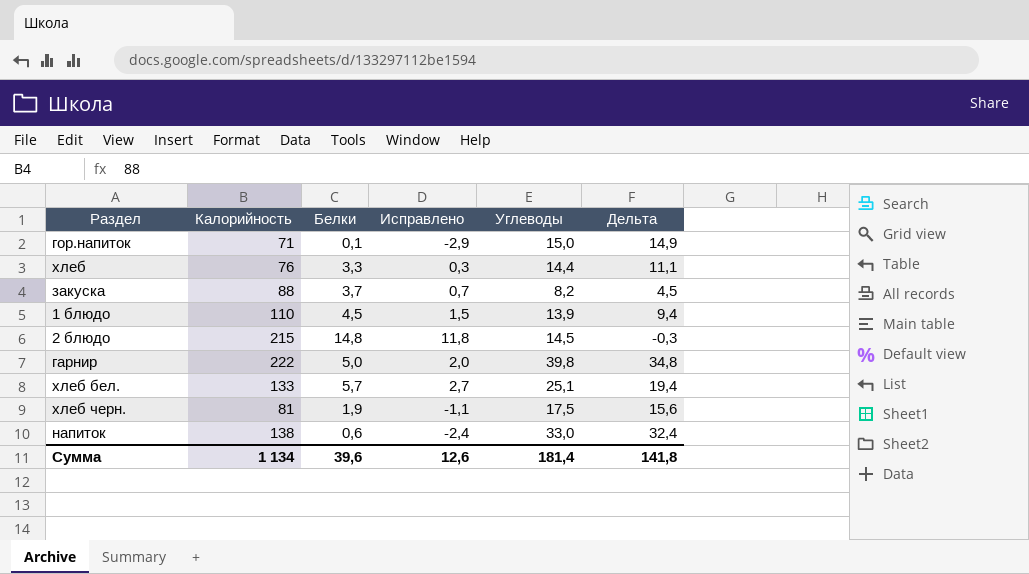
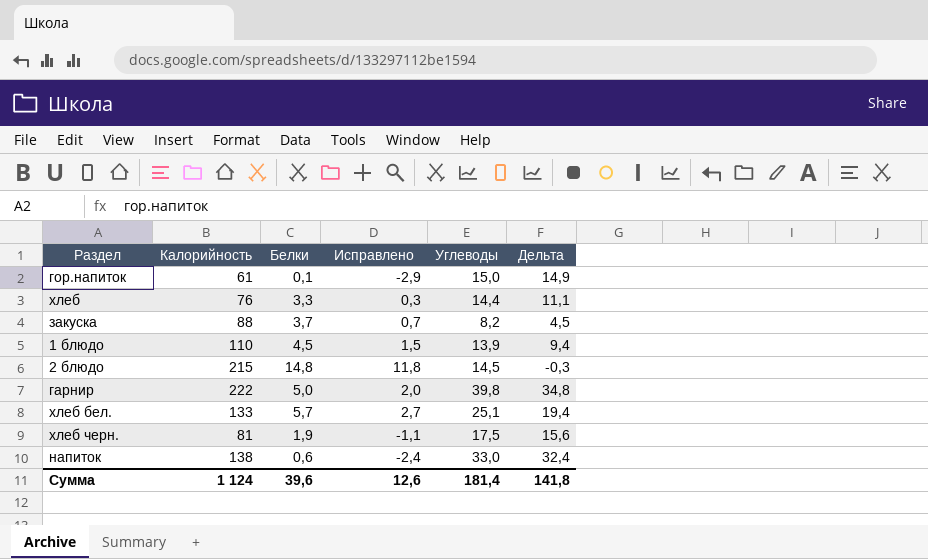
гор.напиток | Калорийность: 71 -> 61
Сумма | Калорийность: 1 134 -> 1 124

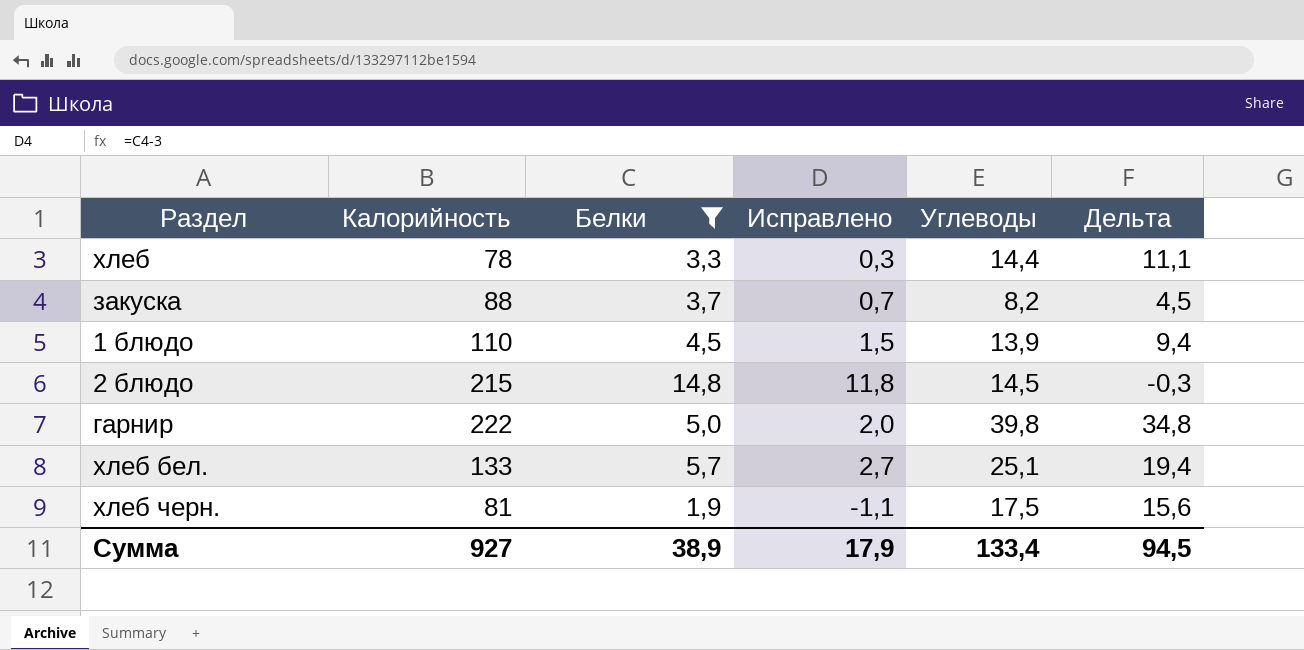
filter: none -> Белки >= 1,9
хлеб | Калорийность: 76 -> 78
Сумма | Калорийность: 1 124 -> 927
Сумма | Белки: 39,6 -> 38,9
Сумма | Исправлено: 12,6 -> 17,9
Сумма | Углеводы: 181,4 -> 133,4
Сумма | Дельта: 141,8 -> 94,5

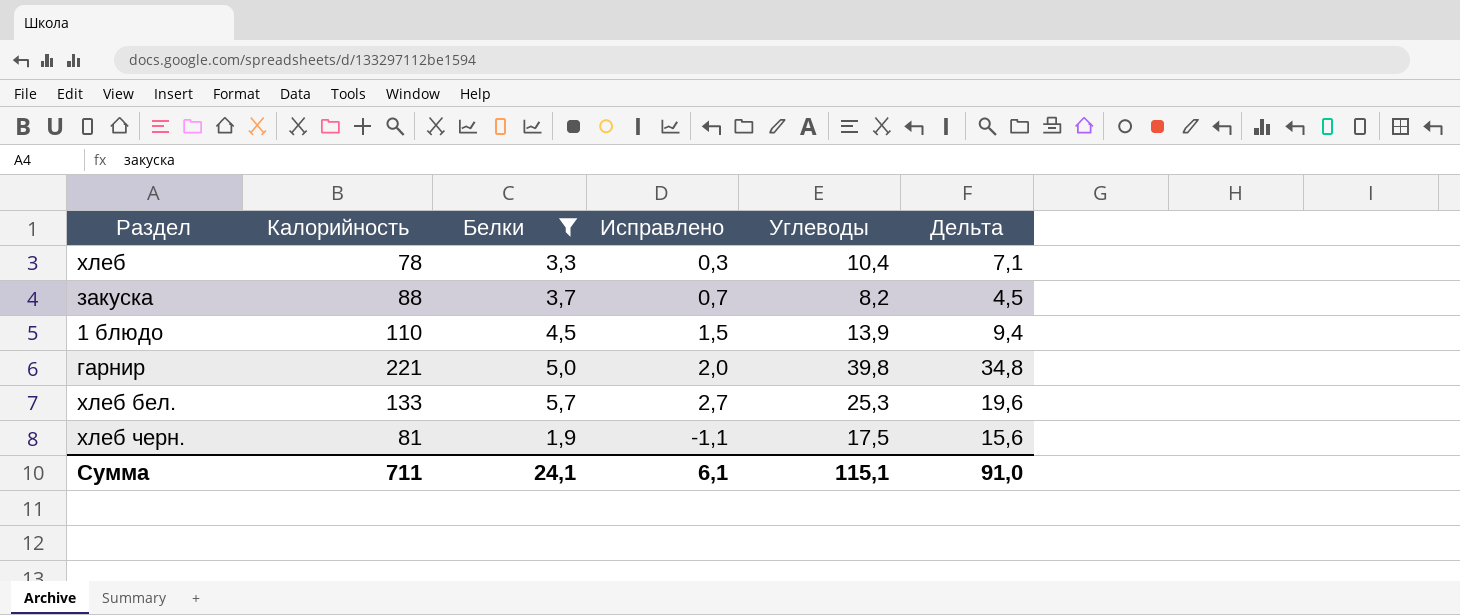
row 2 блюдо: 215 | 14,8 | 11,8 | 14,5 | -0,3 -> none
хлеб | Углеводы: 14,4 -> 10,4
хлеб | Дельта: 11,1 -> 7,1
гарнир | Калорийность: 222 -> 221
хлеб бел. | Углеводы: 25,1 -> 25,3
хлеб бел. | Дельта: 19,4 -> 19,6
Сумма | Калорийность: 927 -> 711
Сумма | Белки: 38,9 -> 24,1
Сумма | Исправлено: 17,9 -> 6,1
Сумма | Углеводы: 133,4 -> 115,1
Сумма | Дельта: 94,5 -> 91,0

